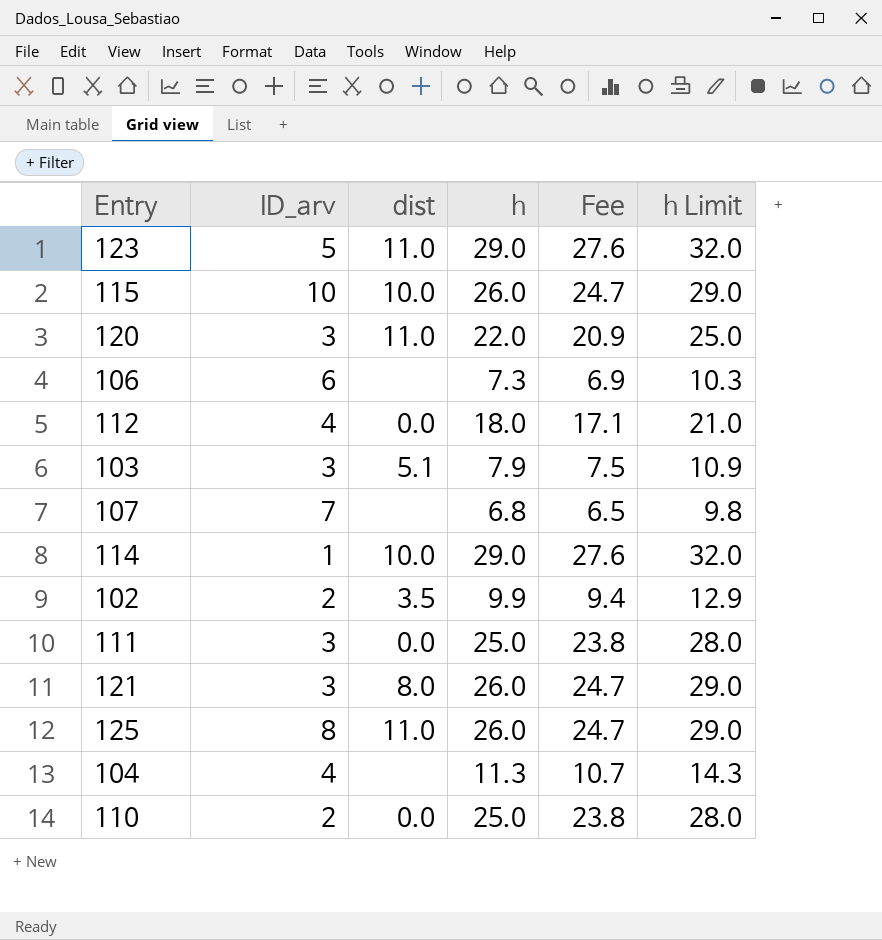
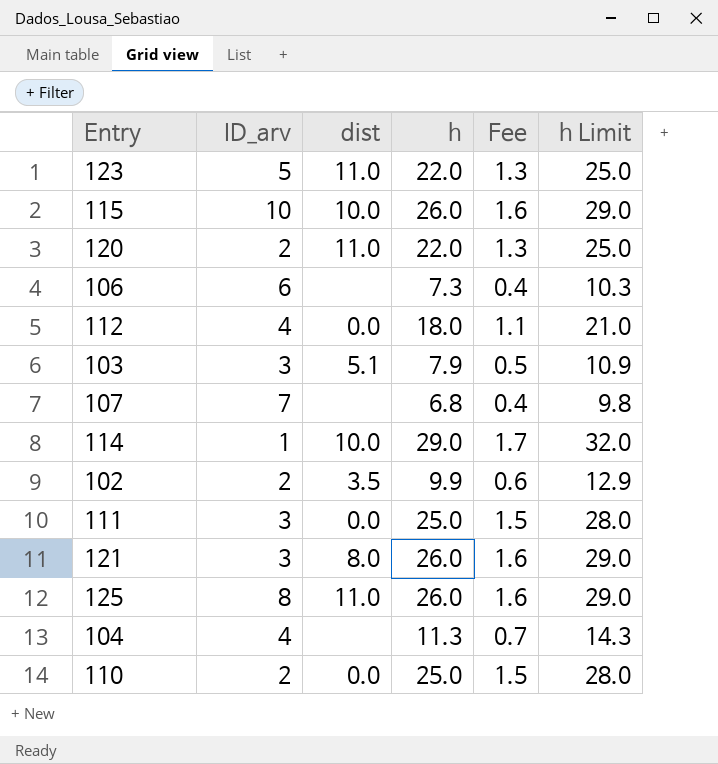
column Fee | formula: [h] * 0.95 -> [h] * 0.06
123 | h: 29.0 -> 22.0
123 | h Limit: 32.0 -> 25.0
120 | ID_arv: 3 -> 2

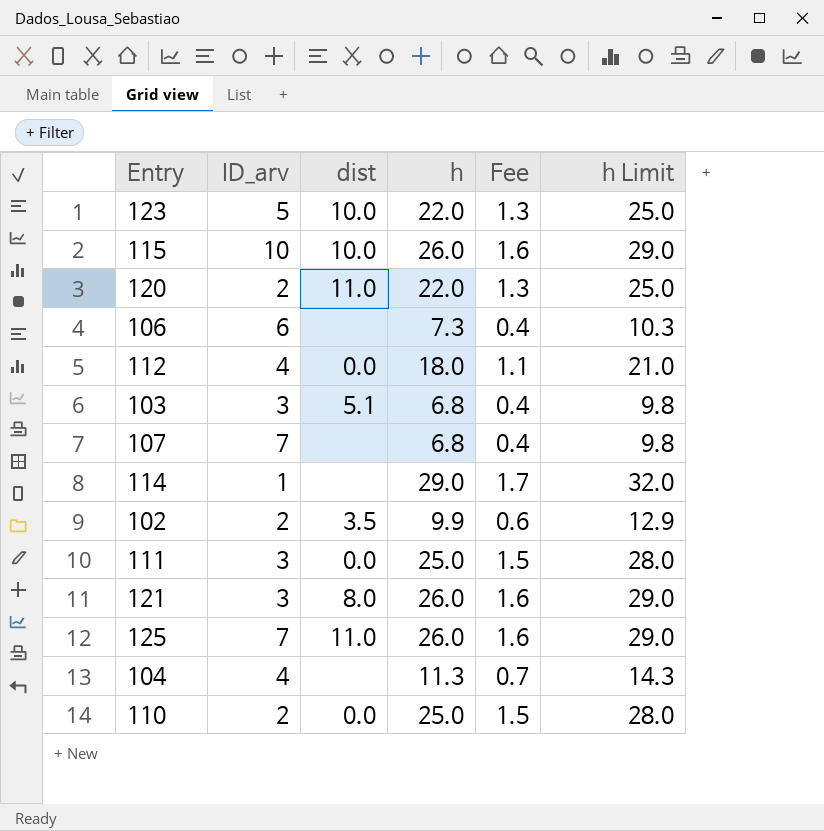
123 | dist: 11.0 -> 10.0
103 | h: 7.9 -> 6.8
103 | Fee: 0.5 -> 0.4
103 | h Limit: 10.9 -> 9.8
114 | dist: 10.0 -> none
125 | ID_arv: 8 -> 7

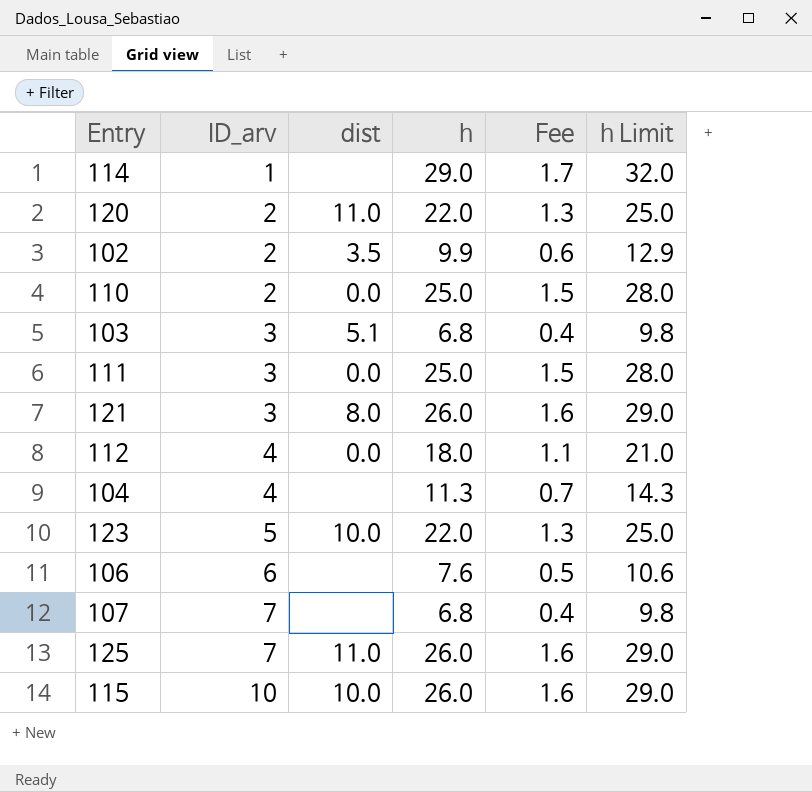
row order: none -> ID_arv ascending
106 | h: 7.3 -> 7.6
106 | Fee: 0.4 -> 0.5
106 | h Limit: 10.3 -> 10.6

